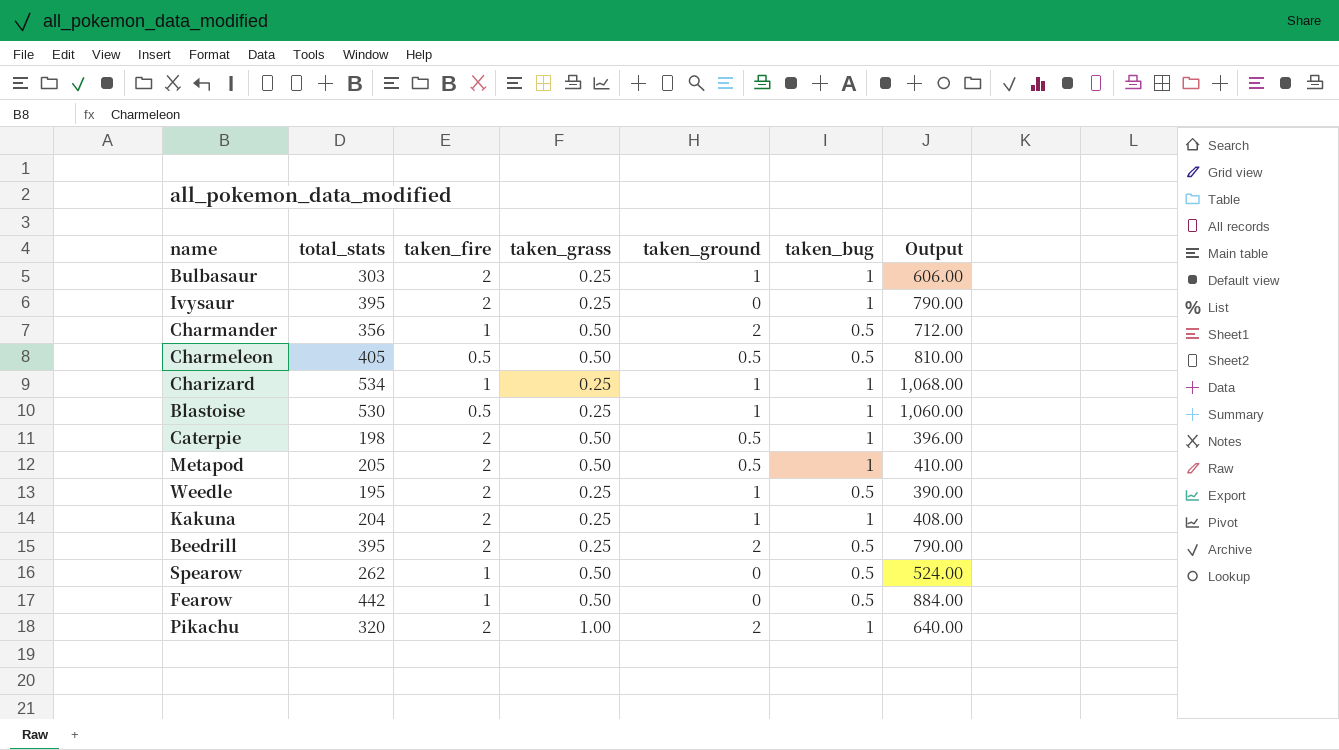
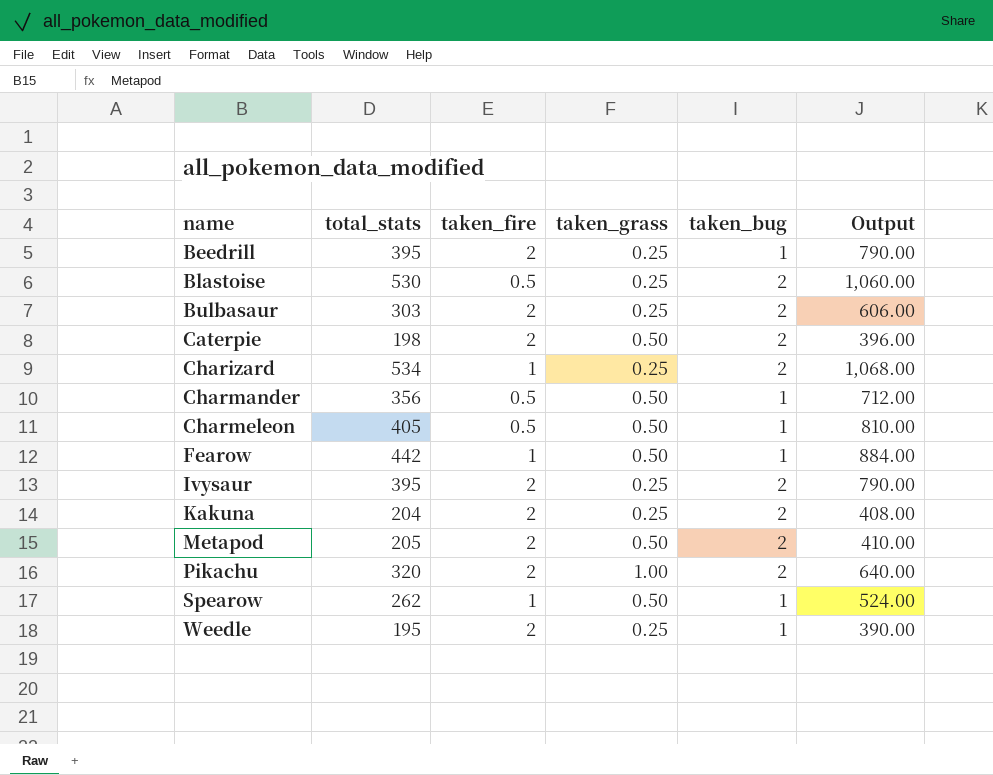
row order: none -> name ascending
column taken_ground | position: 5 -> none
Beedrill | taken_bug: 0.5 -> 1
Blastoise | taken_bug: 1 -> 2
Bulbasaur | taken_bug: 1 -> 2
Caterpie | taken_bug: 1 -> 2
Charizard | taken_bug: 1 -> 2
Charmander | taken_fire: 1 -> 0.5
Charmander | taken_bug: 0.5 -> 1
Charmeleon | taken_bug: 0.5 -> 1
Fearow | taken_bug: 0.5 -> 1
Ivysaur | taken_bug: 1 -> 2
Kakuna | taken_bug: 1 -> 2
Metapod | taken_bug: 1 -> 2
Pikachu | taken_bug: 1 -> 2
Spearow | taken_bug: 0.5 -> 1
Weedle | taken_bug: 0.5 -> 1

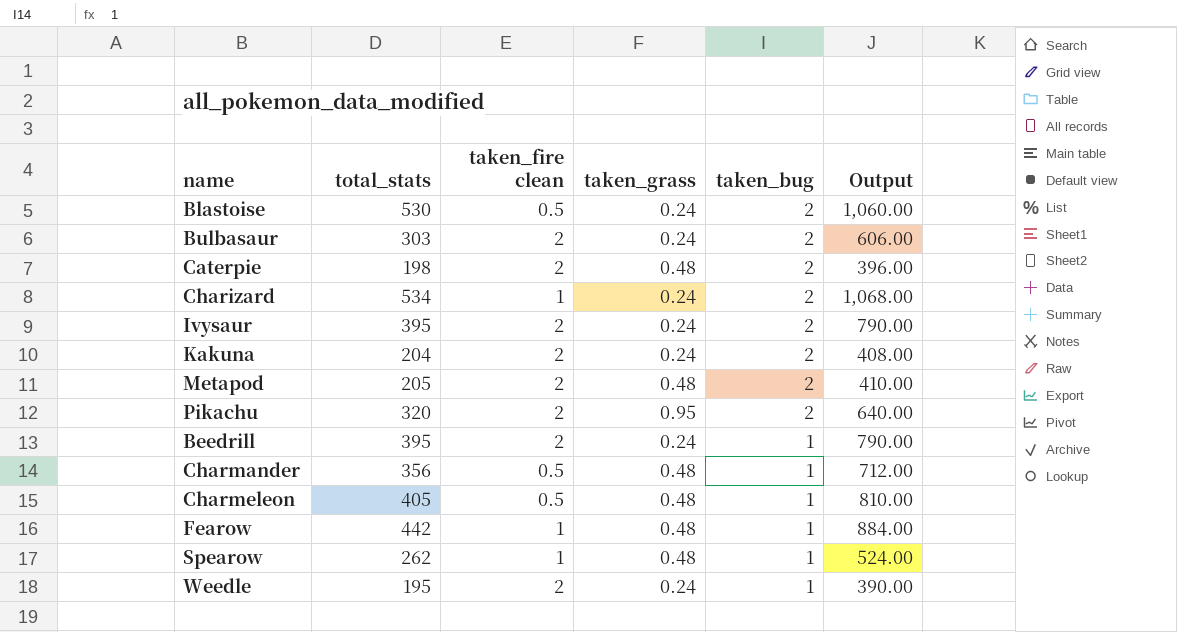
row order: name ascending -> taken_bug descending
column name: taken_fire -> taken_fire clean
Blastoise | taken_grass: 0.25 -> 0.24
Bulbasaur | taken_grass: 0.25 -> 0.24
Caterpie | taken_grass: 0.50 -> 0.48
Charizard | taken_grass: 0.25 -> 0.24
Ivysaur | taken_grass: 0.25 -> 0.24
Kakuna | taken_grass: 0.25 -> 0.24
Metapod | taken_grass: 0.50 -> 0.48
Pikachu | taken_grass: 1.00 -> 0.95
Beedrill | taken_grass: 0.25 -> 0.24
Charmander | taken_grass: 0.50 -> 0.48
Charmeleon | taken_grass: 0.50 -> 0.48
Fearow | taken_grass: 0.50 -> 0.48
Spearow | taken_grass: 0.50 -> 0.48
Weedle | taken_grass: 0.25 -> 0.24

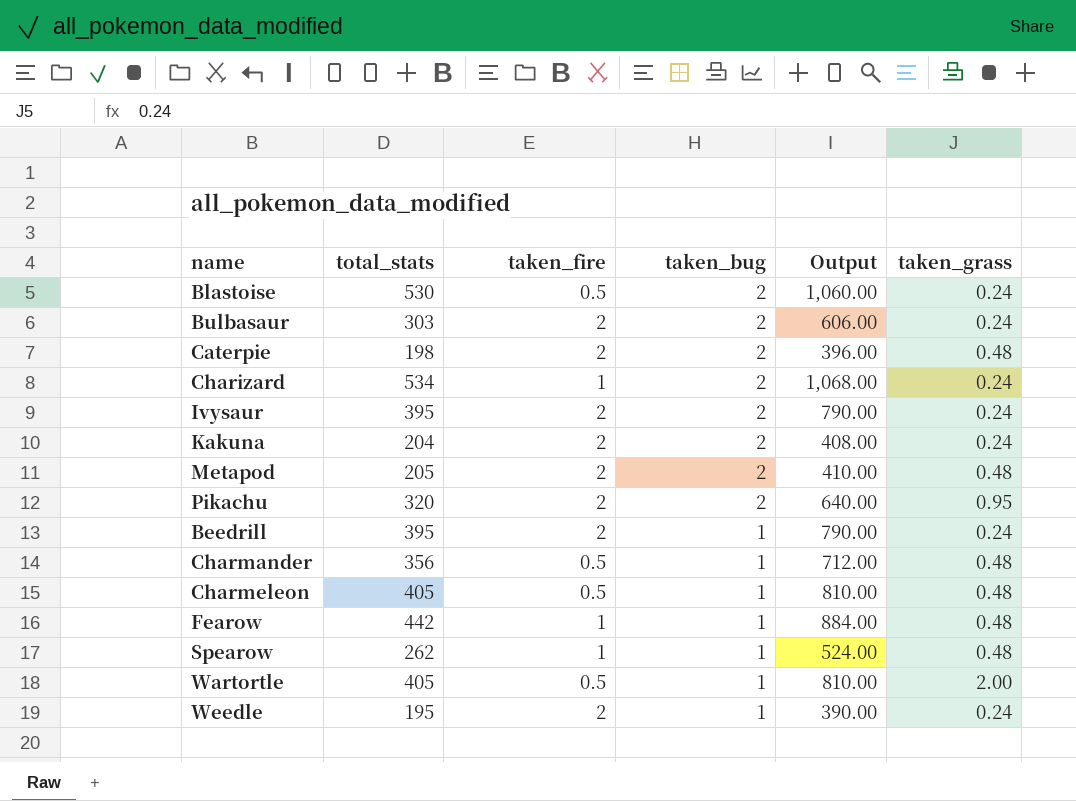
column name: taken_fire clean -> taken_fire
column taken_grass | position: 4 -> 6
row Wartortle: none -> 405 | 0.5 | 1 | 810.00 | 2.00

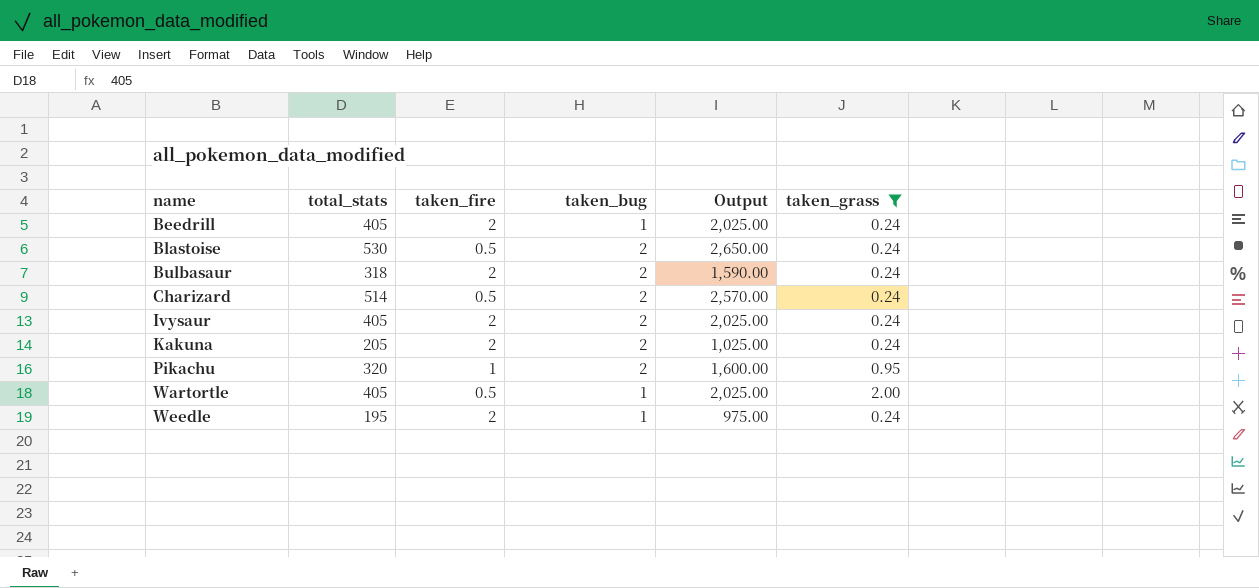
filter: none -> taken_grass != 0.48
row order: taken_bug descending -> name ascending
column Output | formula: [total_stats] * 2 -> [total_stats] * 5
Beedrill | total_stats: 395 -> 405
Bulbasaur | total_stats: 303 -> 318
Charizard | total_stats: 534 -> 514
Charizard | taken_fire: 1 -> 0.5
Ivysaur | total_stats: 395 -> 405
Kakuna | total_stats: 204 -> 205
Pikachu | taken_fire: 2 -> 1

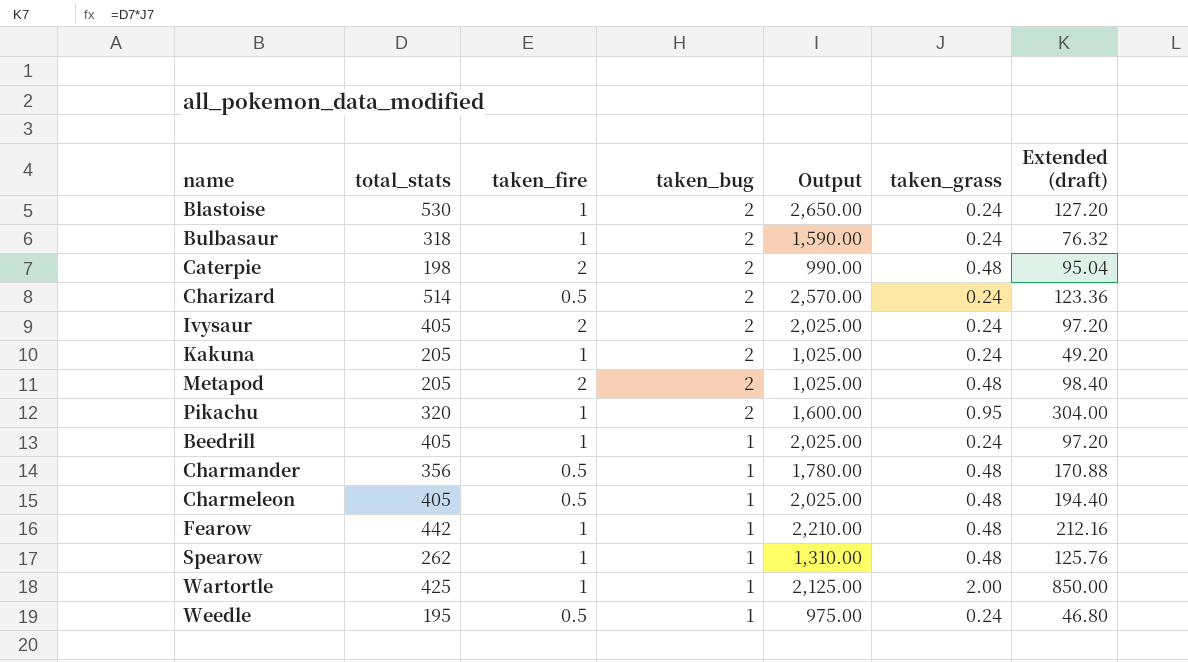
filter: taken_grass != 0.48 -> none
row order: name ascending -> taken_bug descending
column Extended (draft) | formula: none -> [total_stats] * [taken_grass]
Blastoise | taken_fire: 0.5 -> 1
Bulbasaur | taken_fire: 2 -> 1
Kakuna | taken_fire: 2 -> 1
Beedrill | taken_fire: 2 -> 1
Wartortle | total_stats: 405 -> 425
Wartortle | taken_fire: 0.5 -> 1
Wartortle | Output: 2,025.00 -> 2,125.00
Weedle | taken_fire: 2 -> 0.5

